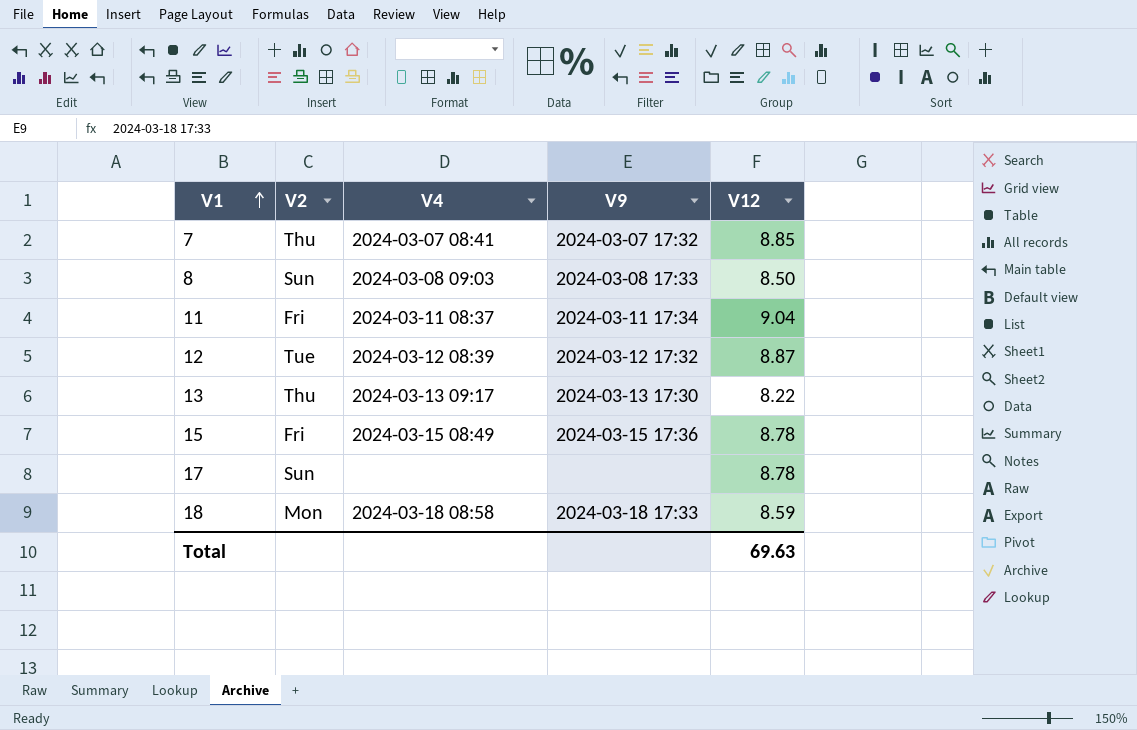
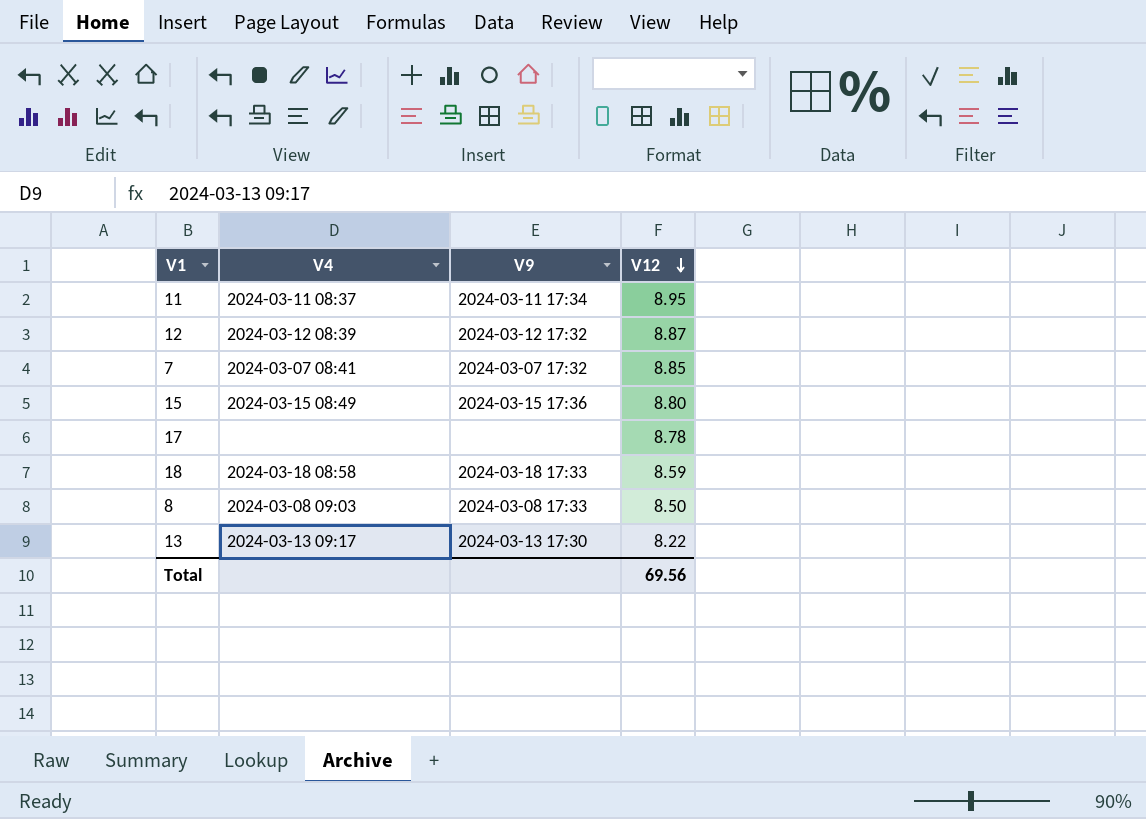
row order: V1 ascending -> V12 descending
column V2 | position: 2 -> none
11 | V12: 9.04 -> 8.95
15 | V12: 8.78 -> 8.80
Total | V12: 69.63 -> 69.56

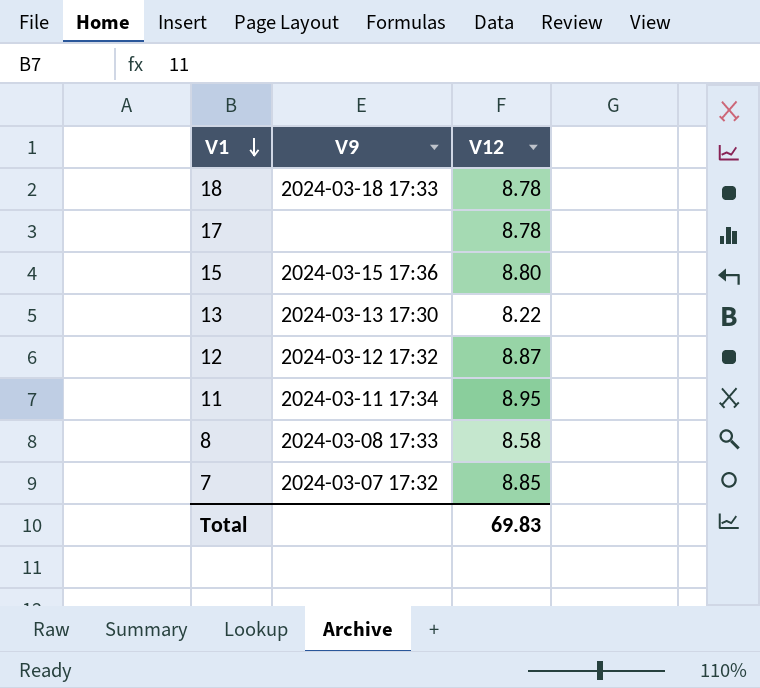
row order: V12 descending -> V1 descending
column V4 | position: 2 -> none
18 | V12: 8.59 -> 8.78
8 | V12: 8.50 -> 8.58
Total | V12: 69.56 -> 69.83

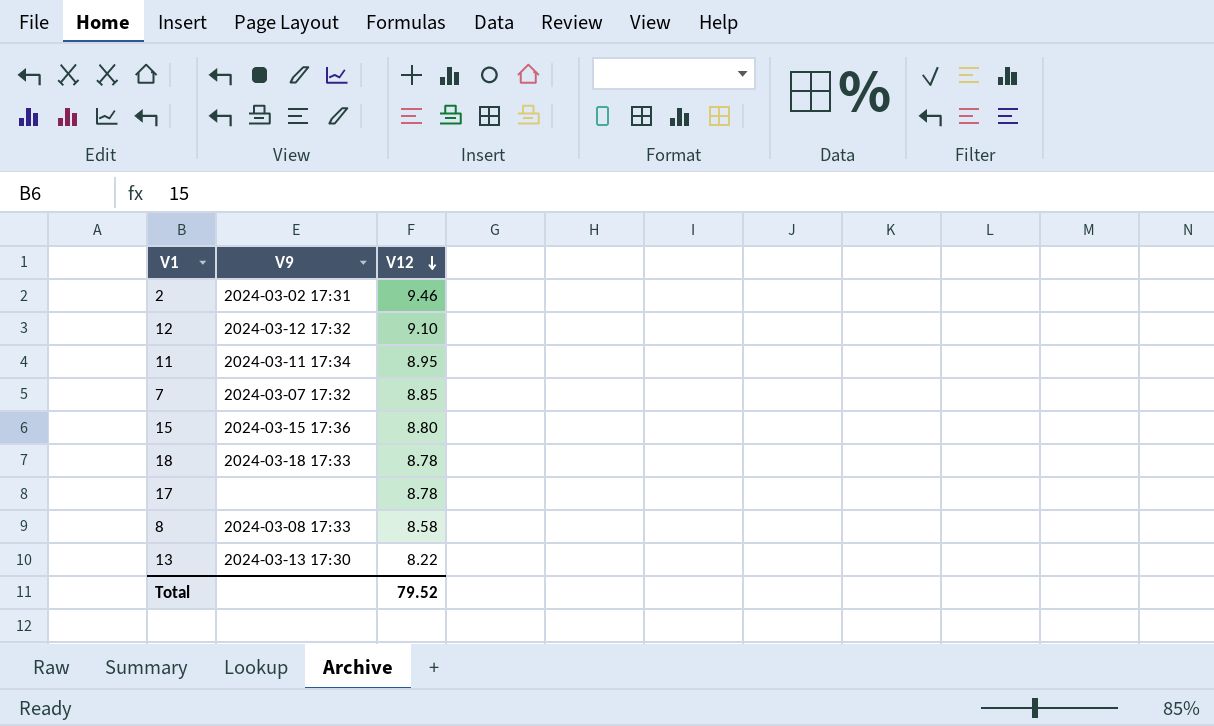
row order: V1 descending -> V12 descending
row 2: none -> 2024-03-02 17:31 | 9.46
12 | V12: 8.87 -> 9.10
Total | V12: 69.83 -> 79.52

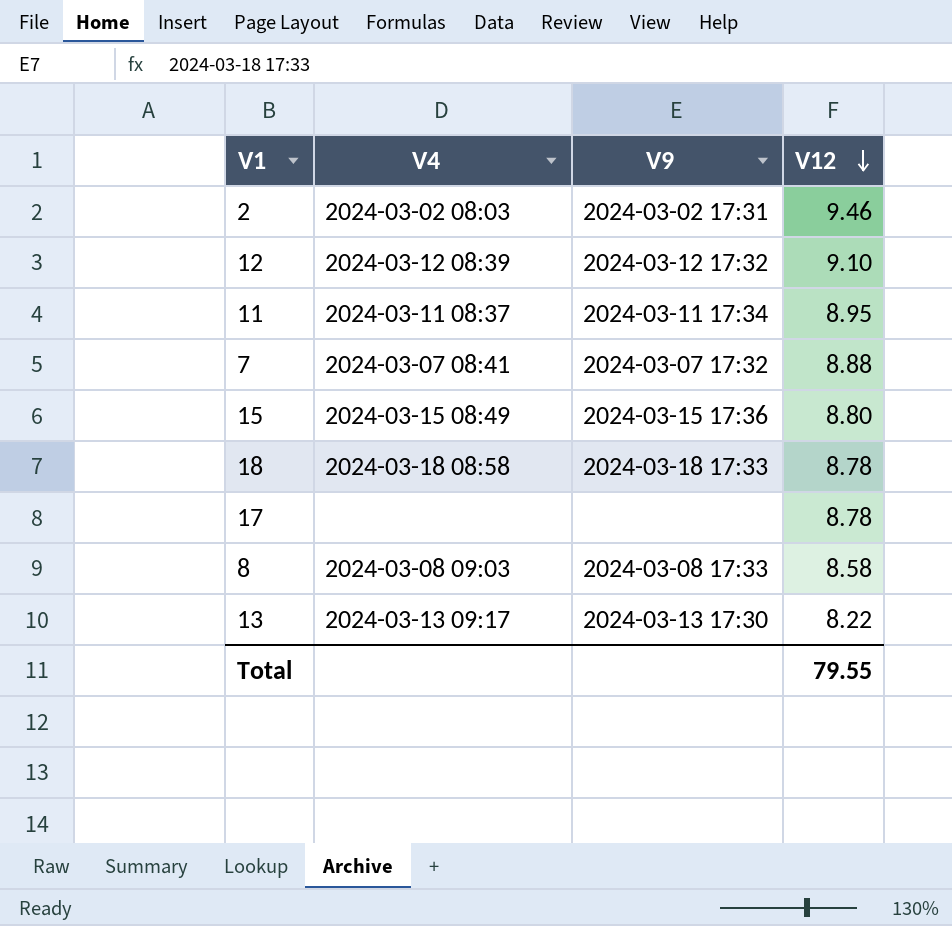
column V4 | position: none -> 2
7 | V12: 8.85 -> 8.88
Total | V12: 79.52 -> 79.55

